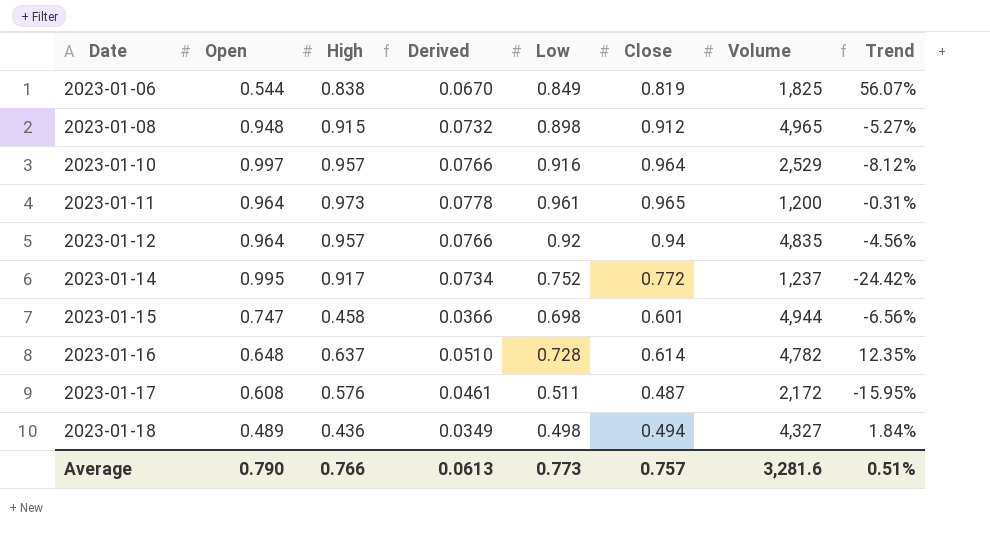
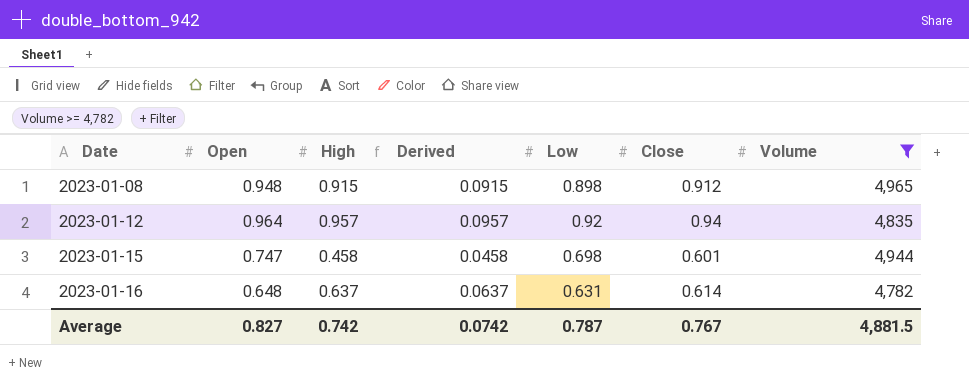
filter: none -> Volume >= 4,782
column Trend | formula: ([Low] - [Open]) / [Open] -> none
column Derived | formula: [High] * 0.08 -> [High] * 0.1
2023-01-16 | Low: 0.728 -> 0.631
Average | Open: 0.790 -> 0.827
Average | High: 0.766 -> 0.742
Average | Derived: 0.0613 -> 0.0742
Average | Low: 0.773 -> 0.787
Average | Close: 0.757 -> 0.767
Average | Volume: 3,281.6 -> 4,881.5

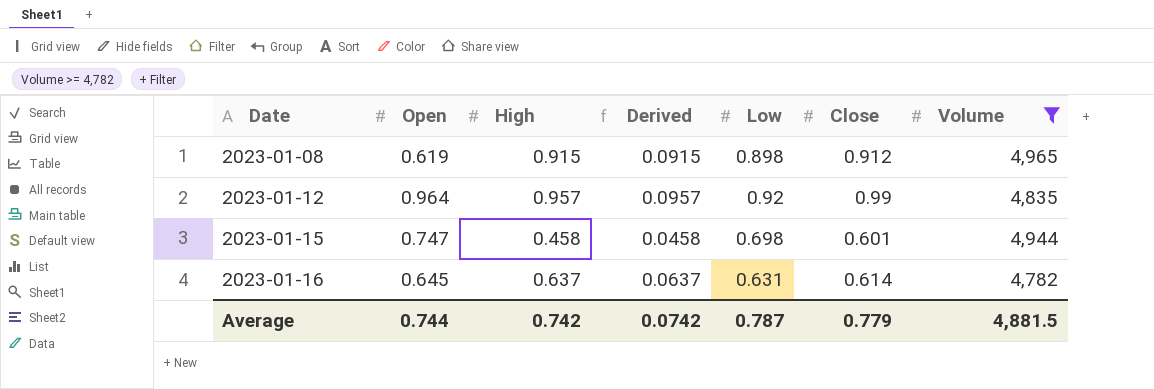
2023-01-08 | Open: 0.948 -> 0.619
2023-01-12 | Close: 0.94 -> 0.99
2023-01-16 | Open: 0.648 -> 0.645
Average | Open: 0.827 -> 0.744
Average | Close: 0.767 -> 0.779

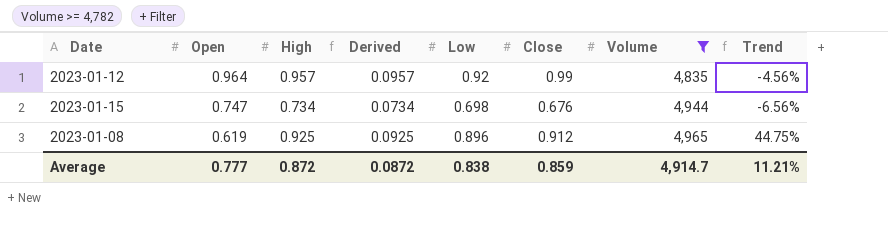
row order: Date ascending -> Open descending
column Trend | formula: none -> ([Low] - [Open]) / [Open]
row 2023-01-16: 0.645 | 0.637 | 0.0637 | 0.631 | 0.614 | 4,782 -> none
2023-01-15 | High: 0.458 -> 0.734
2023-01-15 | Derived: 0.0458 -> 0.0734
2023-01-15 | Close: 0.601 -> 0.676
2023-01-08 | High: 0.915 -> 0.925
2023-01-08 | Derived: 0.0915 -> 0.0925
2023-01-08 | Low: 0.898 -> 0.896
Average | Open: 0.744 -> 0.777
Average | High: 0.742 -> 0.872
Average | Derived: 0.0742 -> 0.0872
Average | Low: 0.787 -> 0.838
Average | Close: 0.779 -> 0.859
Average | Volume: 4,881.5 -> 4,914.7

